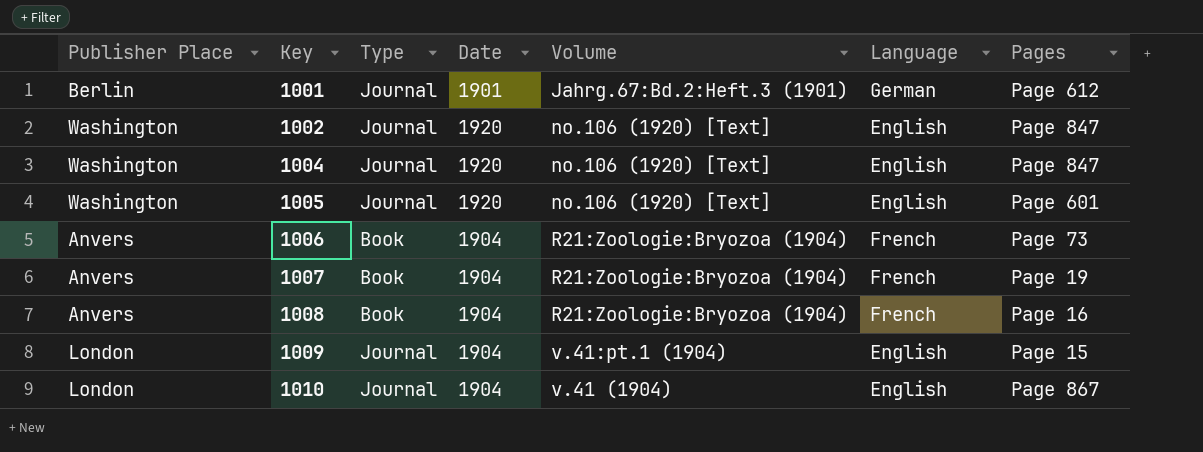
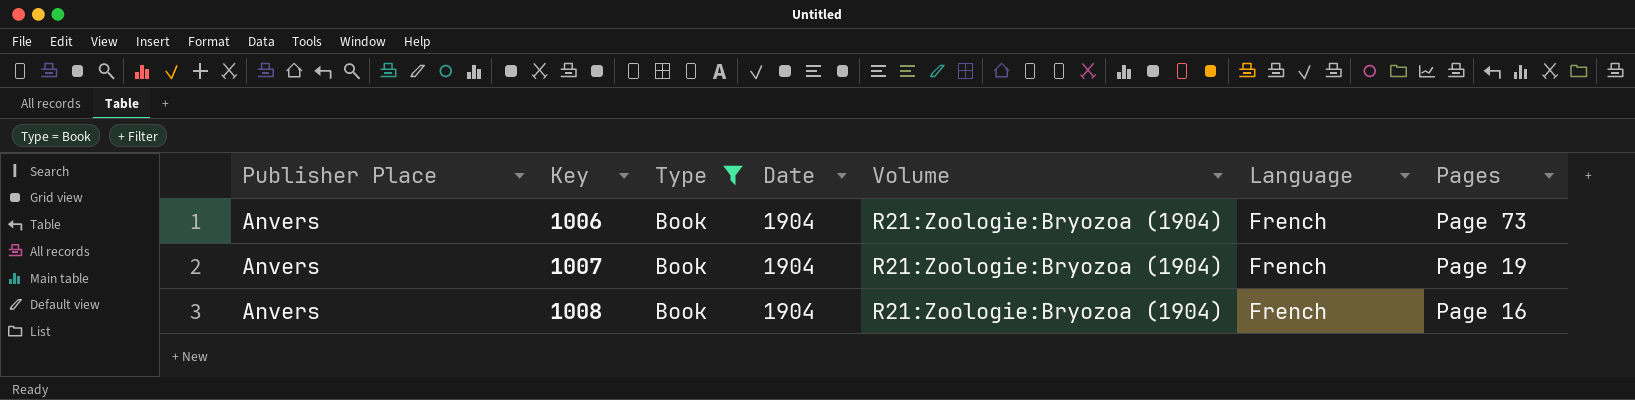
filter: none -> Type = Book

